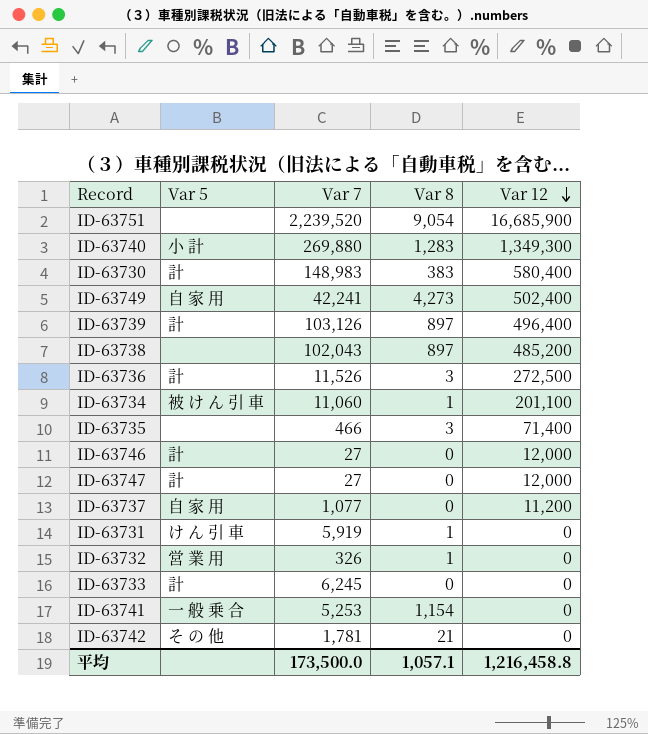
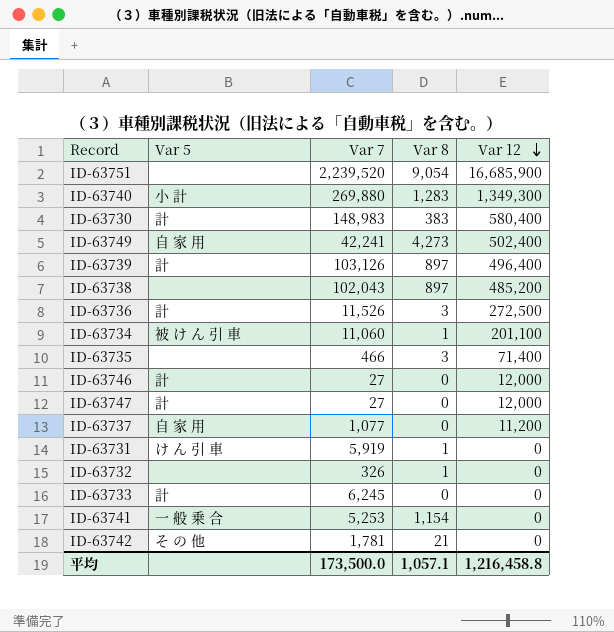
ID-63732 | Var 5: 営 業 用 -> none

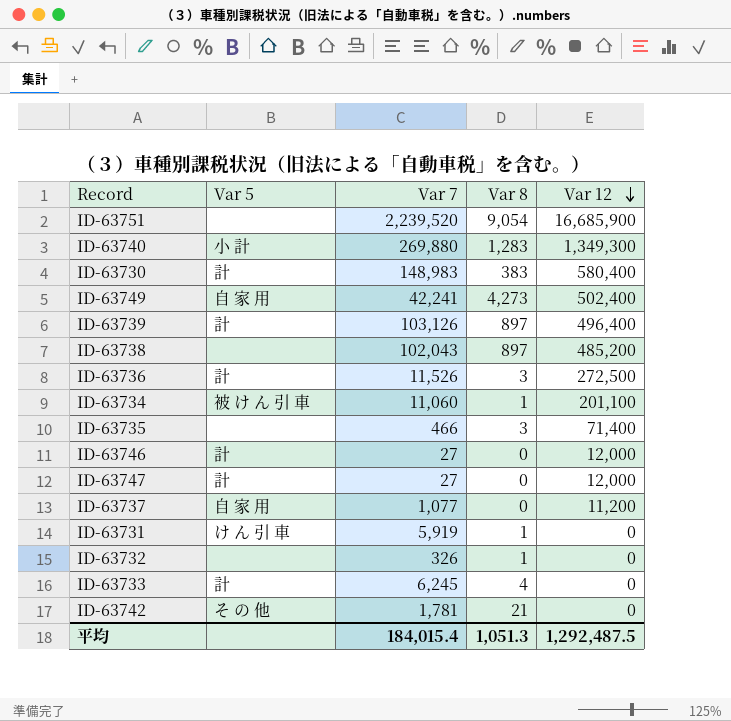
row ID-63741: 一 般 乗 合 | 5,253 | 1,154 | 0 -> none
ID-63733 | Var 8: 0 -> 4
平均 | Var 7: 173,500.0 -> 184,015.4
平均 | Var 8: 1,057.1 -> 1,051.3
平均 | Var 12: 1,216,458.8 -> 1,292,487.5

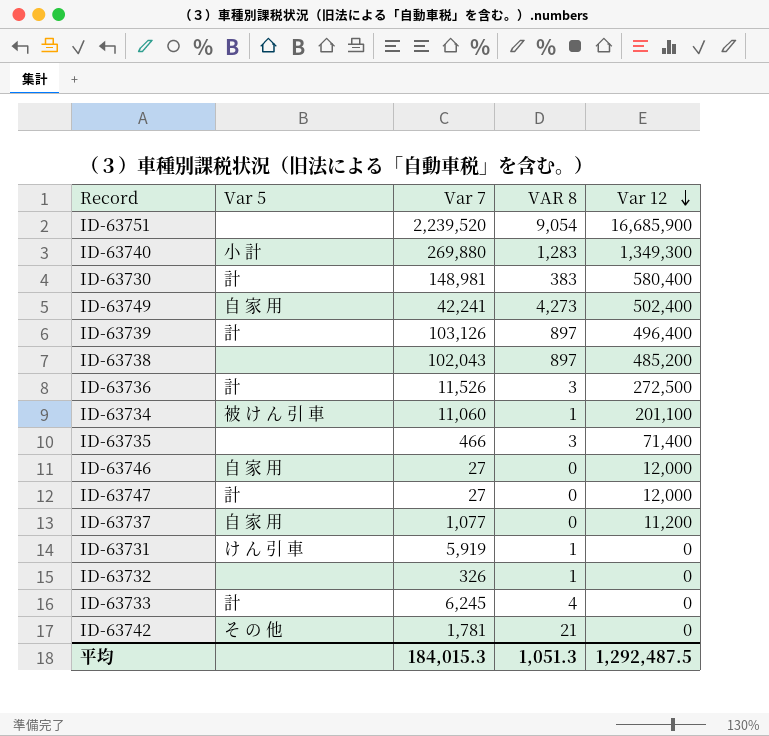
column name: Var 8 -> VAR 8
ID-63730 | Var 7: 148,983 -> 148,981
ID-63746 | Var 5: 計 -> 自 家 用
平均 | Var 7: 184,015.4 -> 184,015.3

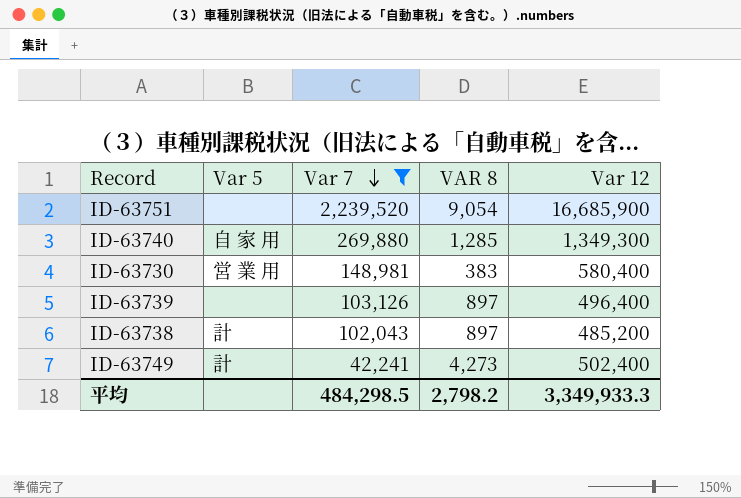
filter: none -> Var 7 >= 42,241
row order: Var 12 descending -> Var 7 descending
ID-63740 | Var 5: 小 計 -> 自 家 用
ID-63740 | VAR 8: 1,283 -> 1,285
ID-63730 | Var 5: 計 -> 営 業 用
ID-63739 | Var 5: 計 -> none
ID-63738 | Var 5: none -> 計
ID-63749 | Var 5: 自 家 用 -> 計
平均 | Var 7: 184,015.3 -> 484,298.5
平均 | VAR 8: 1,051.3 -> 2,798.2
平均 | Var 12: 1,292,487.5 -> 3,349,933.3

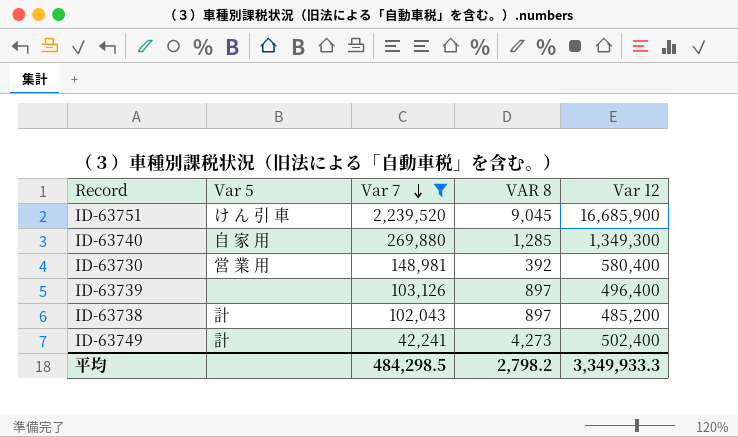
ID-63751 | Var 5: none -> け ん 引 車
ID-63751 | VAR 8: 9,054 -> 9,045
ID-63730 | VAR 8: 383 -> 392

